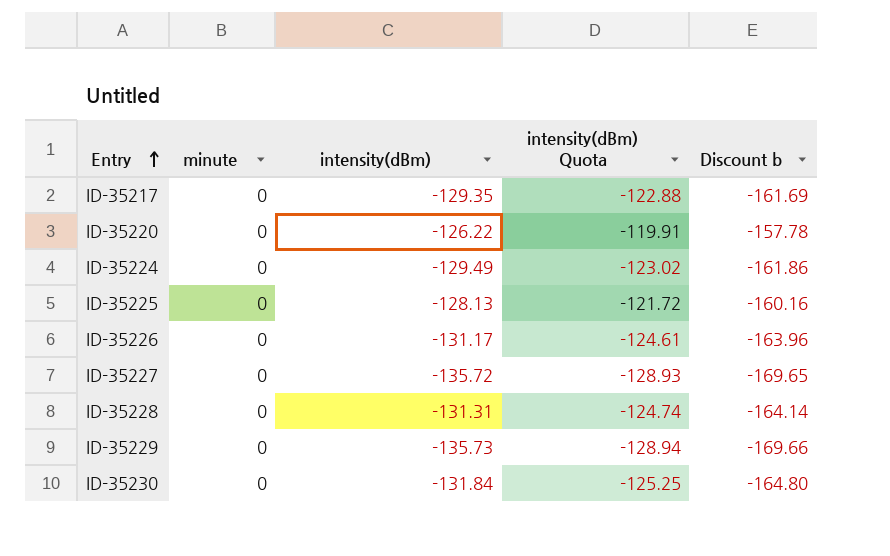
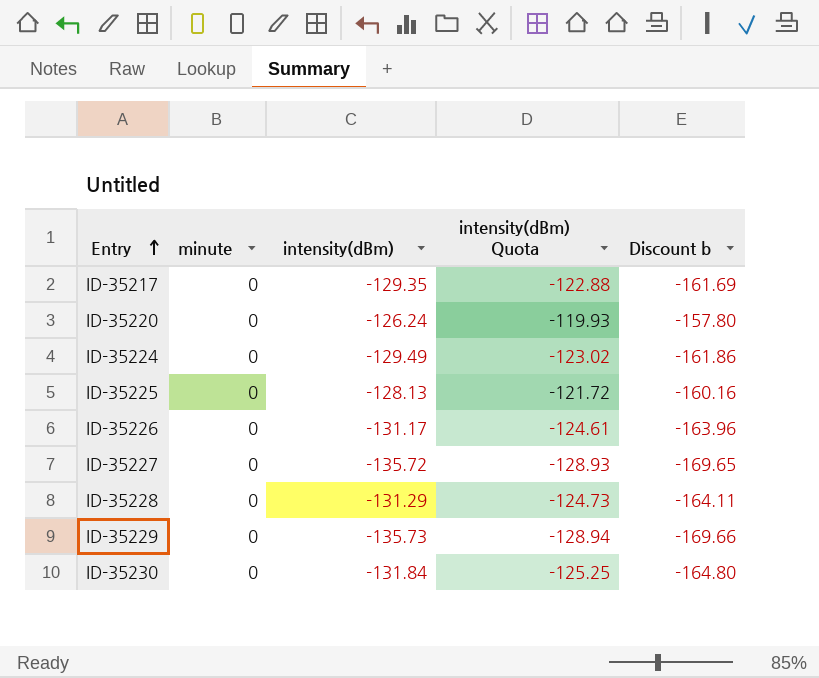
ID-35220 | intensity(dBm): -126.22 -> -126.24
ID-35220 | intensity(dBm) Quota: -119.91 -> -119.93
ID-35220 | Discount b: -157.78 -> -157.80
ID-35228 | intensity(dBm): -131.31 -> -131.29
ID-35228 | intensity(dBm) Quota: -124.74 -> -124.73
ID-35228 | Discount b: -164.14 -> -164.11

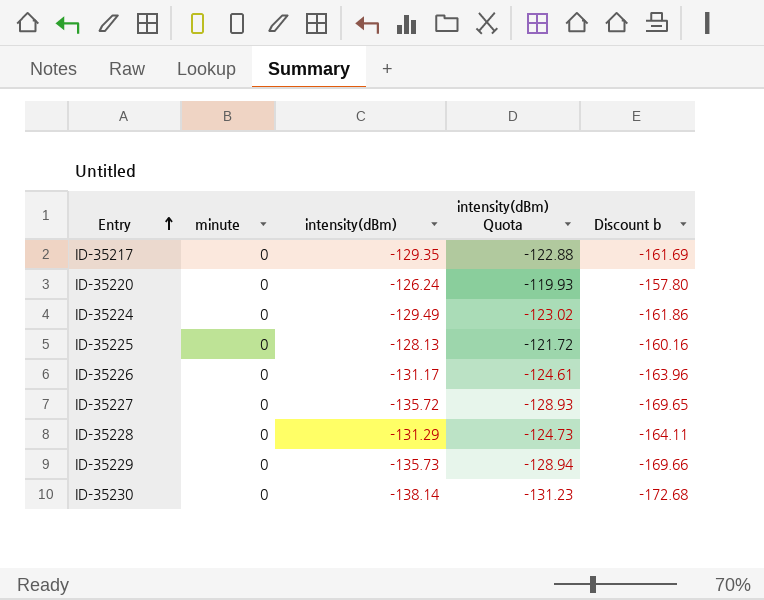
ID-35230 | intensity(dBm): -131.84 -> -138.14
ID-35230 | intensity(dBm) Quota: -125.25 -> -131.23
ID-35230 | Discount b: -164.80 -> -172.68

